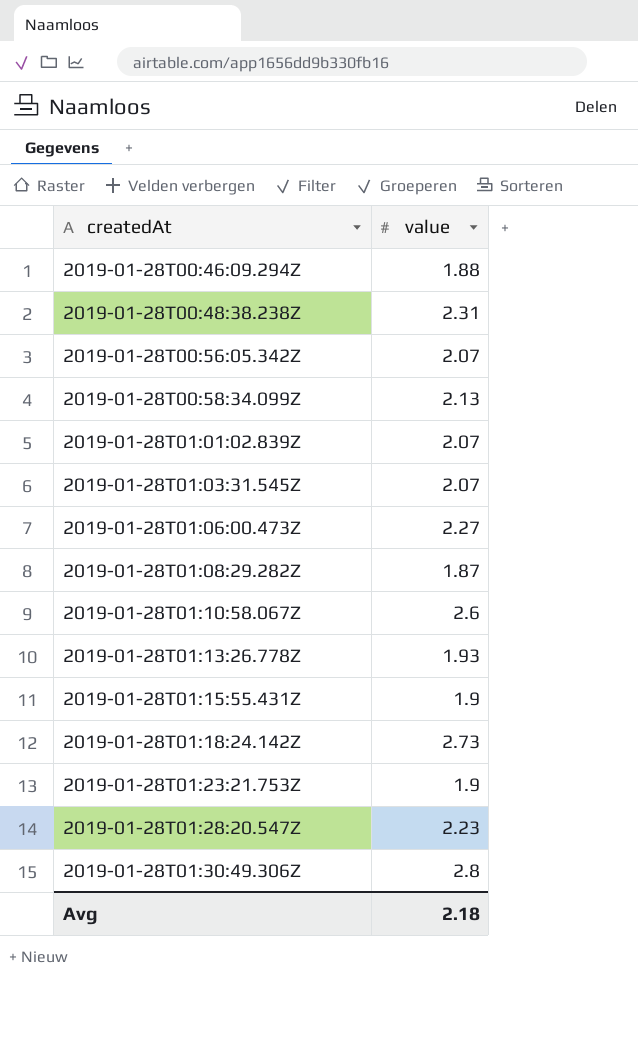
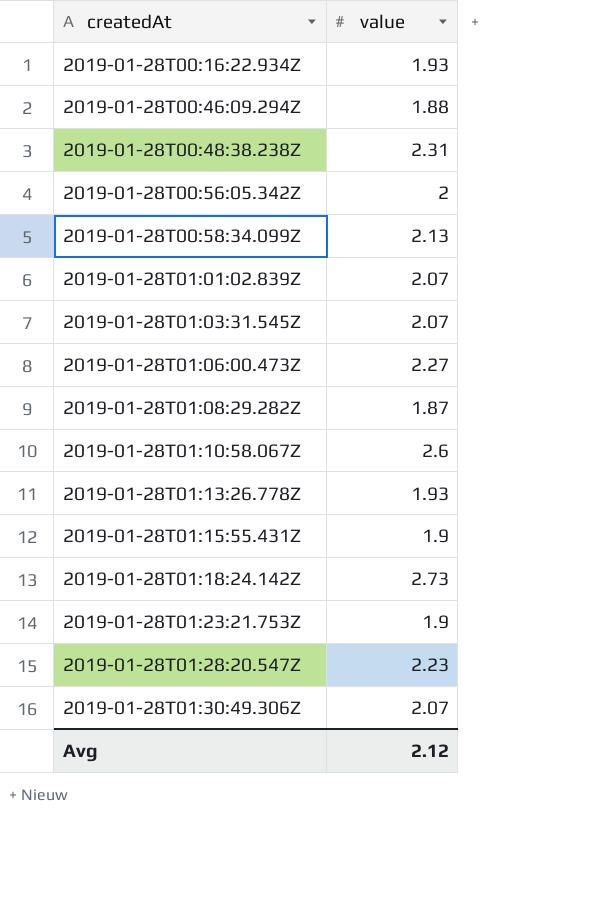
row 2019-01-28T00:16:22.934Z: none -> 1.93
2019-01-28T00:56:05.342Z | value: 2.07 -> 2
2019-01-28T01:30:49.306Z | value: 2.8 -> 2.07
Avg | value: 2.18 -> 2.12

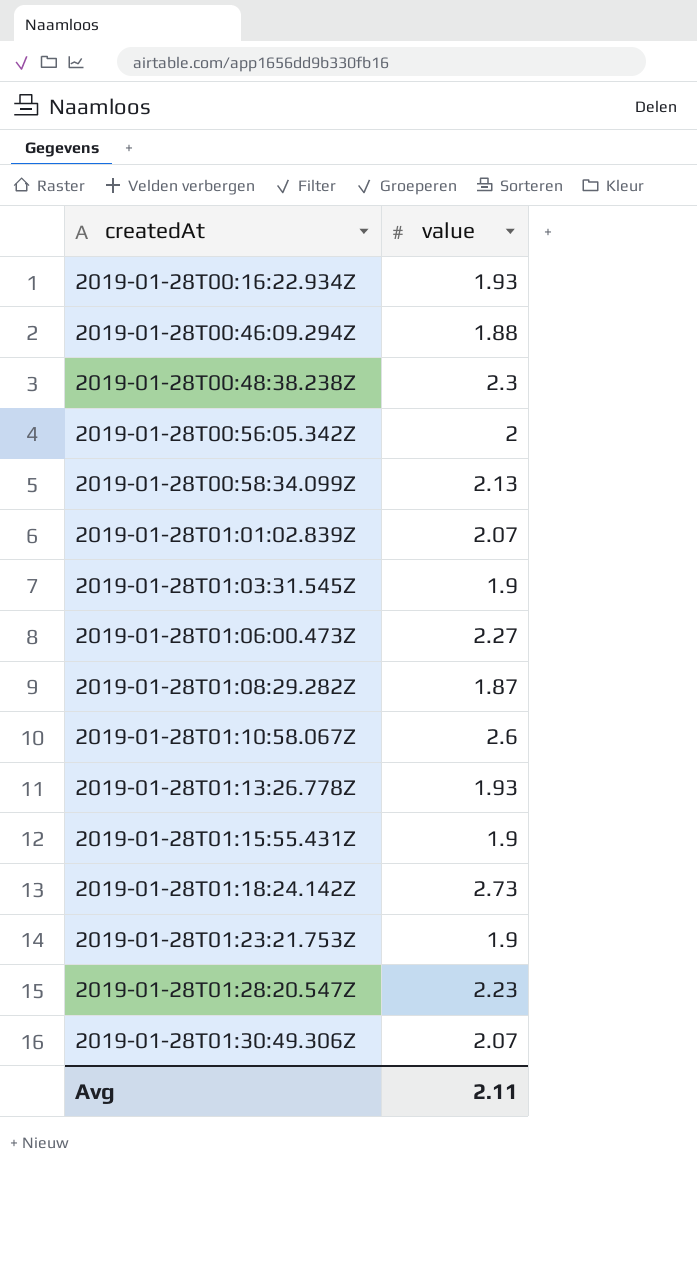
2019-01-28T00:48:38.238Z | value: 2.31 -> 2.3
2019-01-28T01:03:31.545Z | value: 2.07 -> 1.9
Avg | value: 2.12 -> 2.11

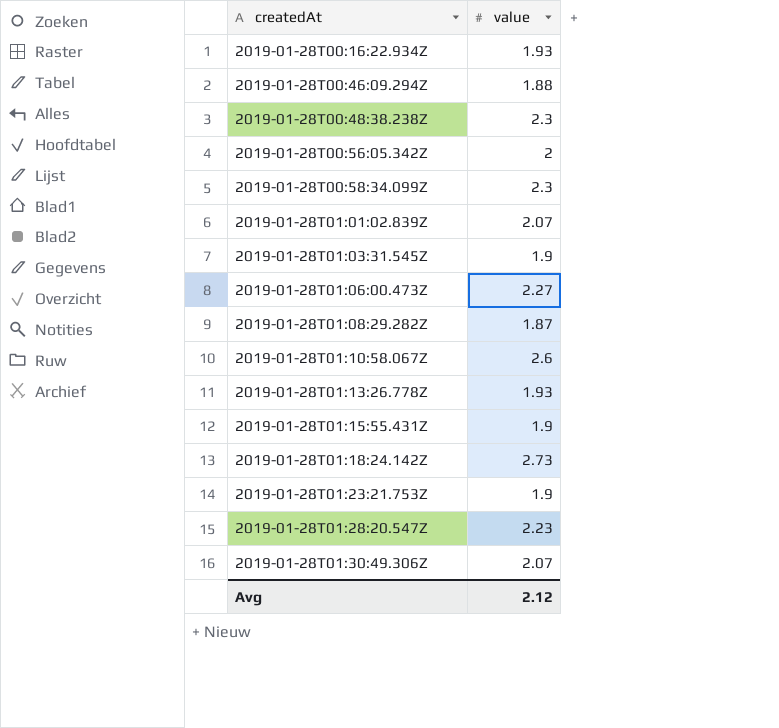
2019-01-28T00:58:34.099Z | value: 2.13 -> 2.3
Avg | value: 2.11 -> 2.12

